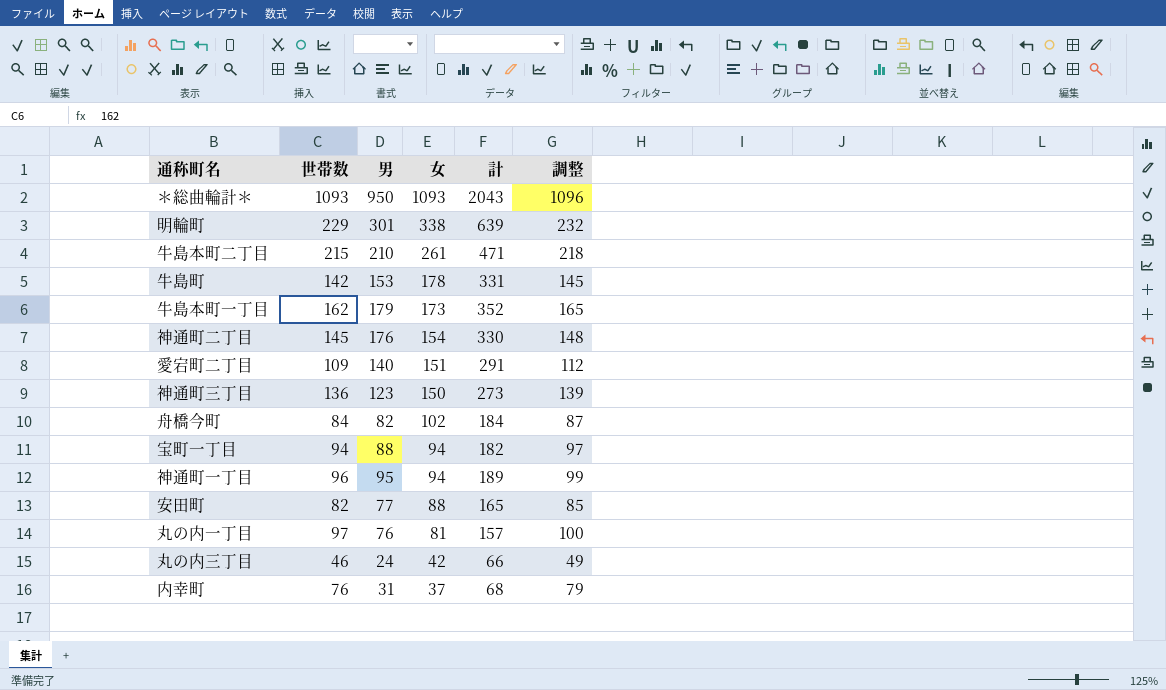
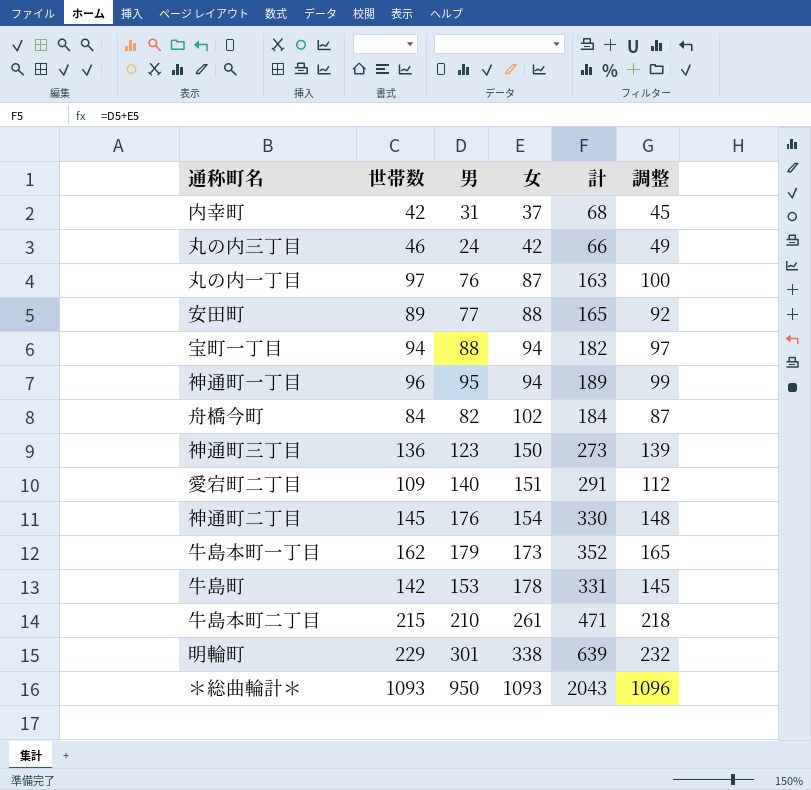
row order: 女 descending -> 女 ascending
内幸町 | 世帯数: 76 -> 42
内幸町 | 調整: 79 -> 45
丸の内一丁目 | 女: 81 -> 87
丸の内一丁目 | 計: 157 -> 163
安田町 | 世帯数: 82 -> 89
安田町 | 調整: 85 -> 92

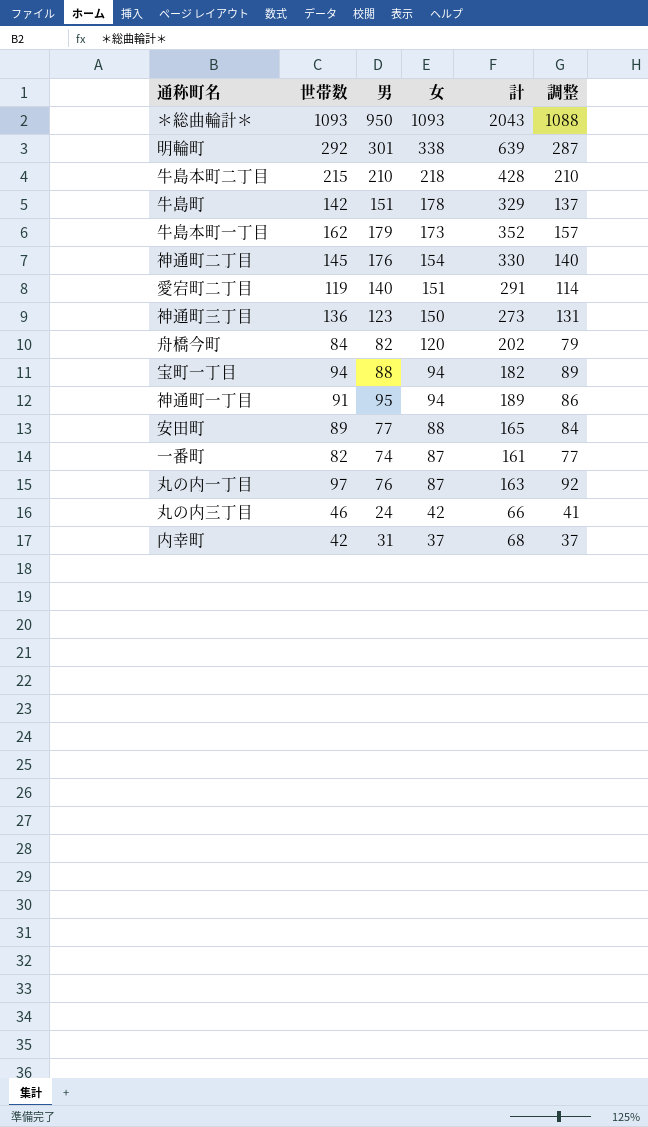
row order: 女 ascending -> 女 descending
column 調整 | formula: [世帯数] + 3 -> [世帯数] - 5
明輪町 | 世帯数: 229 -> 292
牛島本町二丁目 | 女: 261 -> 218
牛島本町二丁目 | 計: 471 -> 428
牛島町 | 男: 153 -> 151
牛島町 | 計: 331 -> 329
愛宕町二丁目 | 世帯数: 109 -> 119
舟橋今町 | 女: 102 -> 120
舟橋今町 | 計: 184 -> 202
神通町一丁目 | 世帯数: 96 -> 91
row 一番町: none -> 82 | 74 | 87 | 161 | 77

